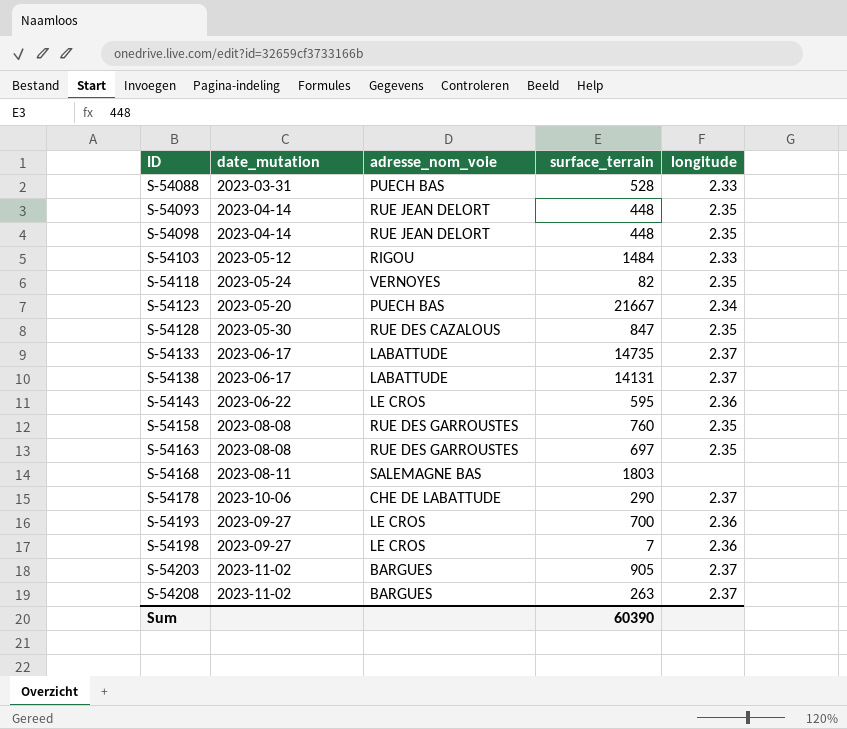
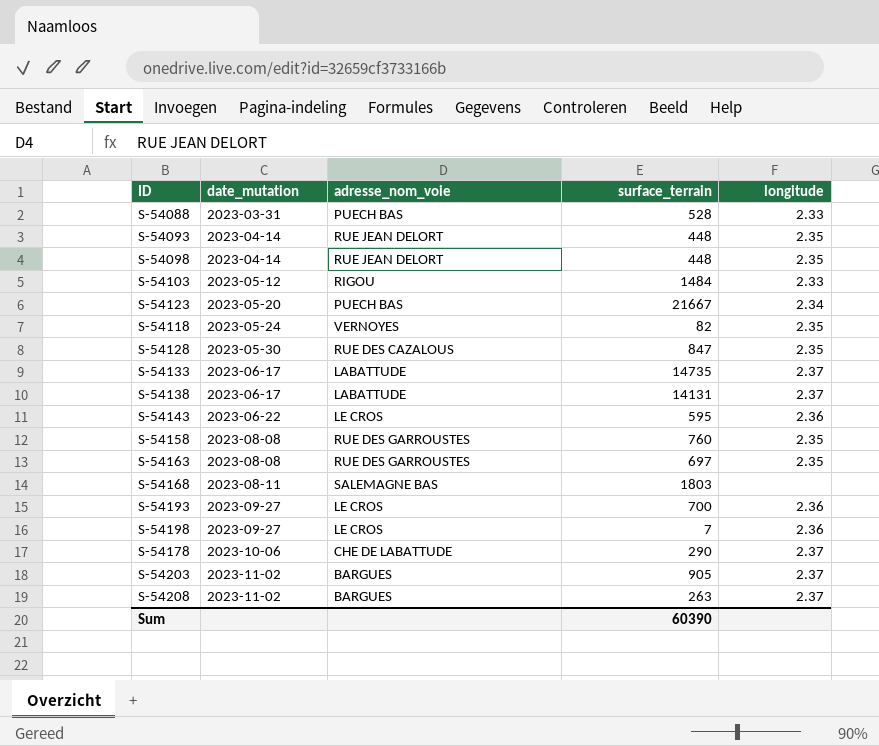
row order: ID ascending -> date_mutation ascending

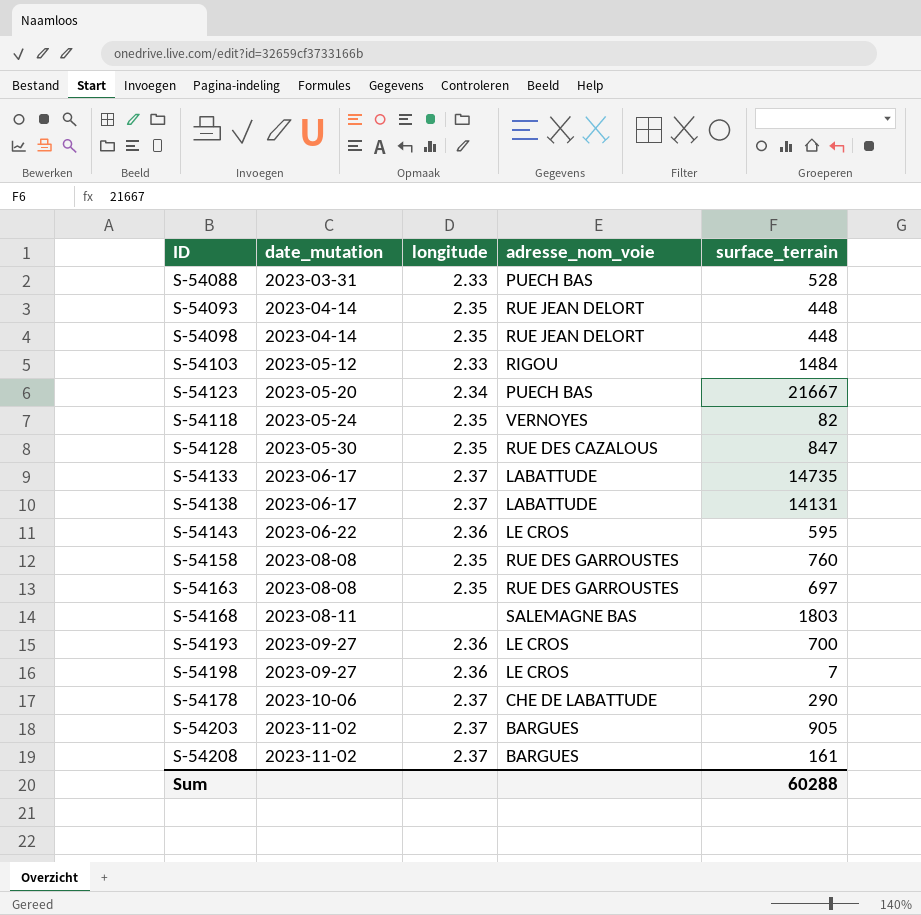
column longitude | position: 5 -> 3
S-54208 | surface_terrain: 263 -> 161
Sum | surface_terrain: 60390 -> 60288

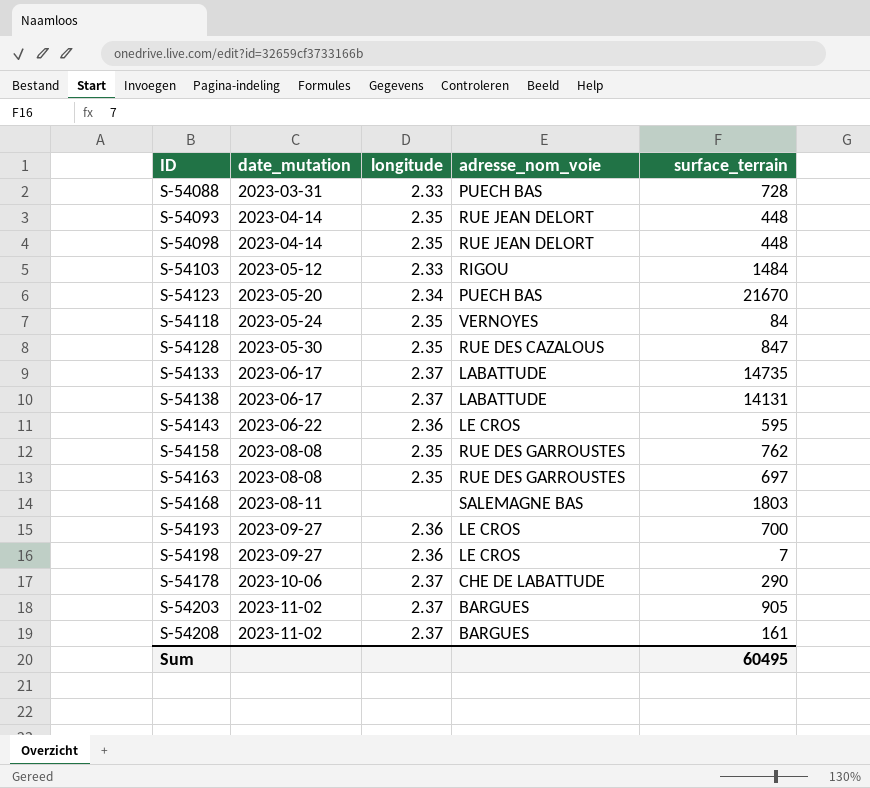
S-54088 | surface_terrain: 528 -> 728
S-54123 | surface_terrain: 21667 -> 21670
S-54118 | surface_terrain: 82 -> 84
S-54158 | surface_terrain: 760 -> 762
Sum | surface_terrain: 60288 -> 60495

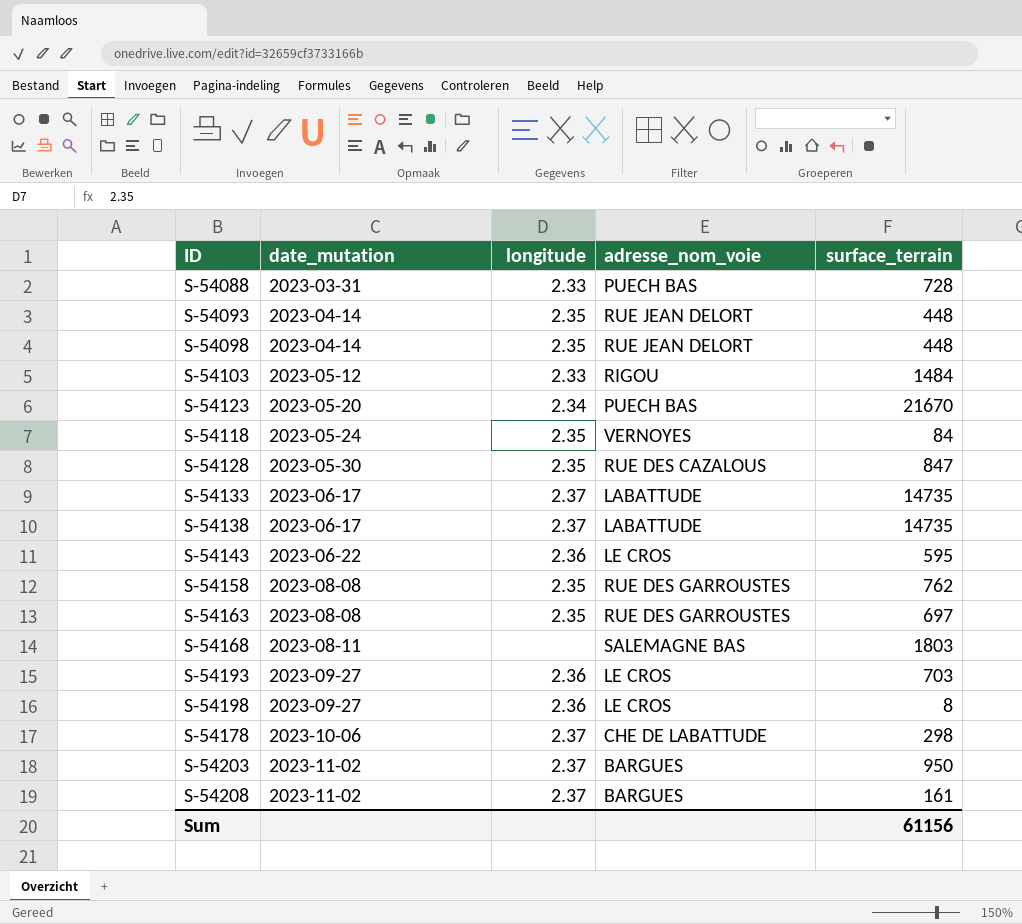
S-54138 | surface_terrain: 14131 -> 14735
S-54193 | surface_terrain: 700 -> 703
S-54198 | surface_terrain: 7 -> 8
S-54178 | surface_terrain: 290 -> 298
S-54203 | surface_terrain: 905 -> 950
Sum | surface_terrain: 60495 -> 61156

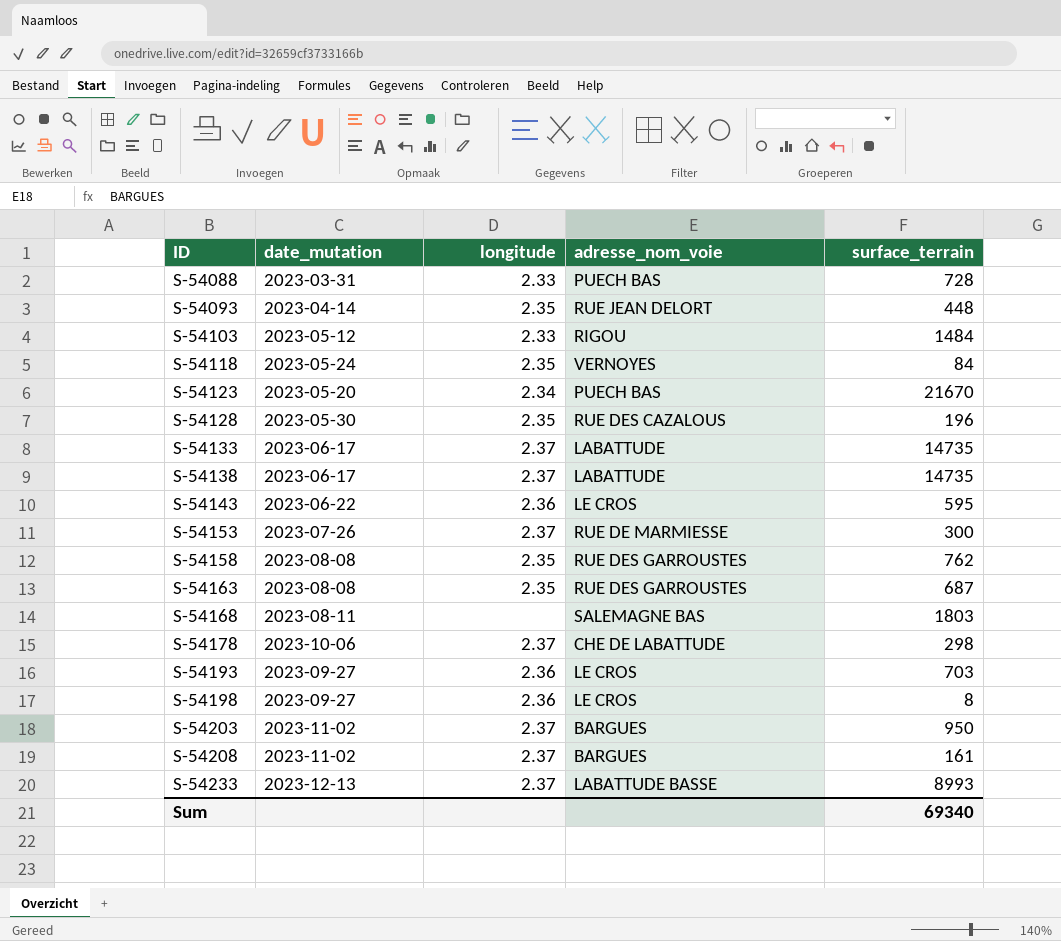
row order: date_mutation ascending -> ID ascending
row S-54098: 2023-04-14 | 2.35 | RUE JEAN DELORT | 448 -> none
S-54128 | surface_terrain: 847 -> 196
row S-54153: none -> 2023-07-26 | 2.37 | RUE DE MARMIESSE | 300
S-54163 | surface_terrain: 697 -> 687
row S-54233: none -> 2023-12-13 | 2.37 | LABATTUDE BASSE | 8993
Sum | surface_terrain: 61156 -> 69340

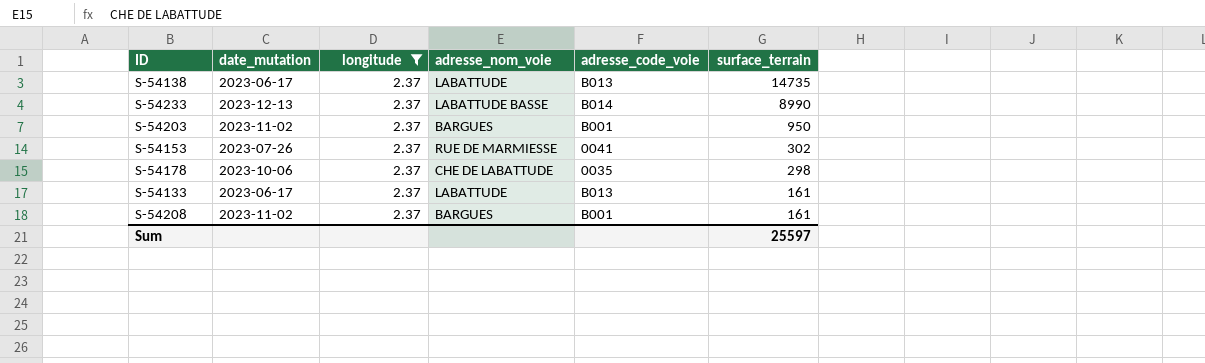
filter: none -> longitude = 2.37
row order: ID ascending -> surface_terrain descending
column adresse_code_voie | position: none -> 5
S-54233 | surface_terrain: 8993 -> 8990
S-54153 | surface_terrain: 300 -> 302
S-54133 | surface_terrain: 14735 -> 161
Sum | surface_terrain: 69340 -> 25597

